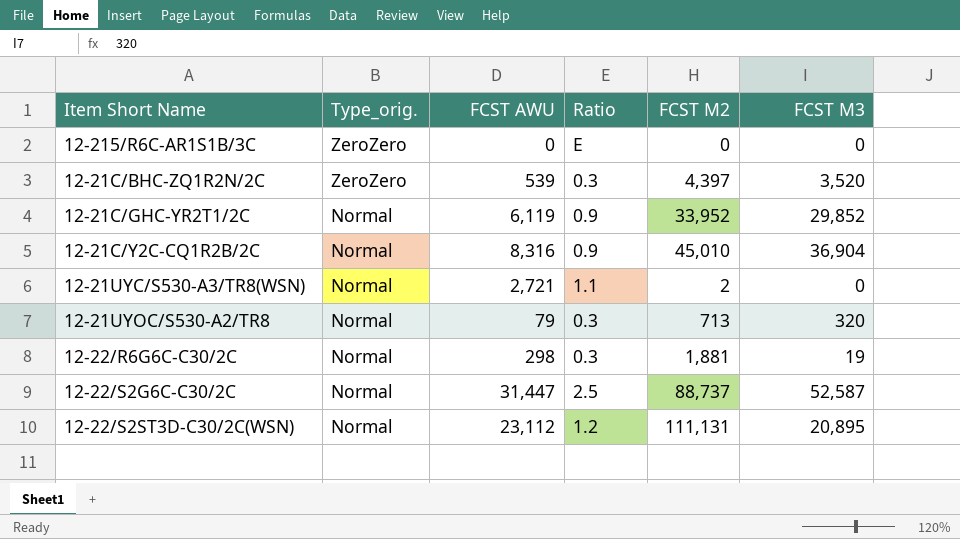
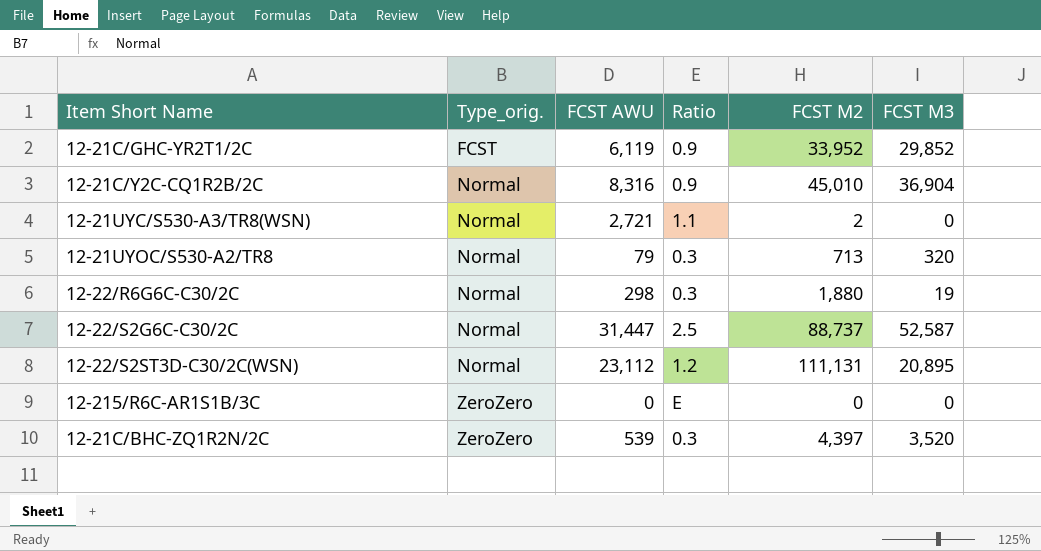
row order: Type_orig. descending -> Type_orig. ascending
12-21C/GHC-YR2T1/2C | Type_orig.: Normal -> FCST
12-22/R6G6C-C30/2C | FCST M2: 1,881 -> 1,880

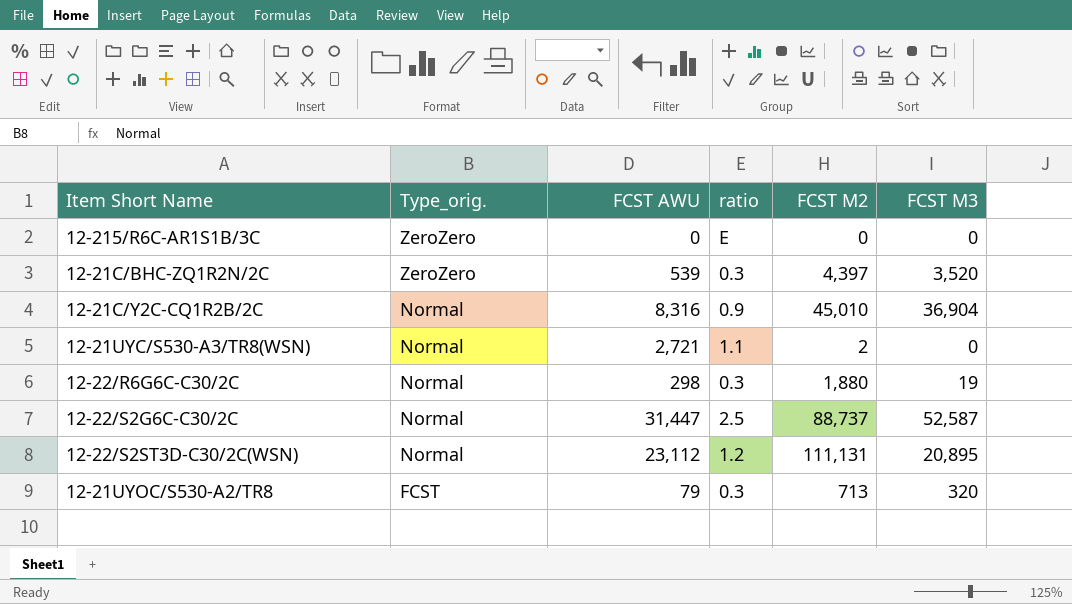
row order: Type_orig. ascending -> Type_orig. descending
column name: Ratio -> ratio
row 12-21C/GHC-YR2T1/2C: FCST | 6,119 | 0.9 | 33,952 | 29,852 -> none
12-21UYOC/S530-A2/TR8 | Type_orig.: Normal -> FCST

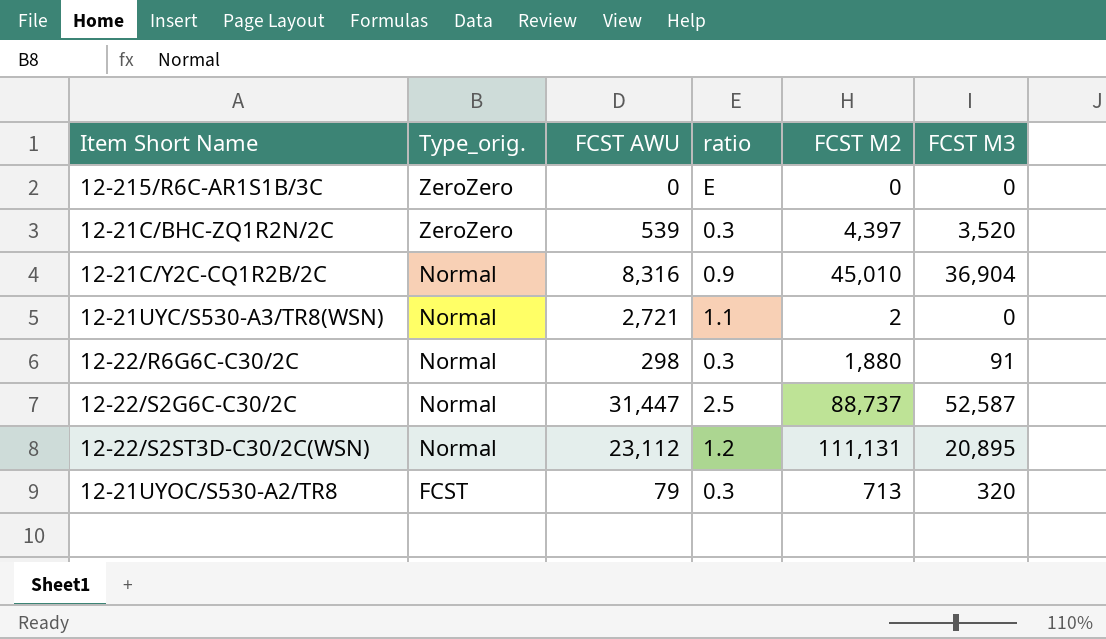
12-22/R6G6C-C30/2C | FCST M3: 19 -> 91

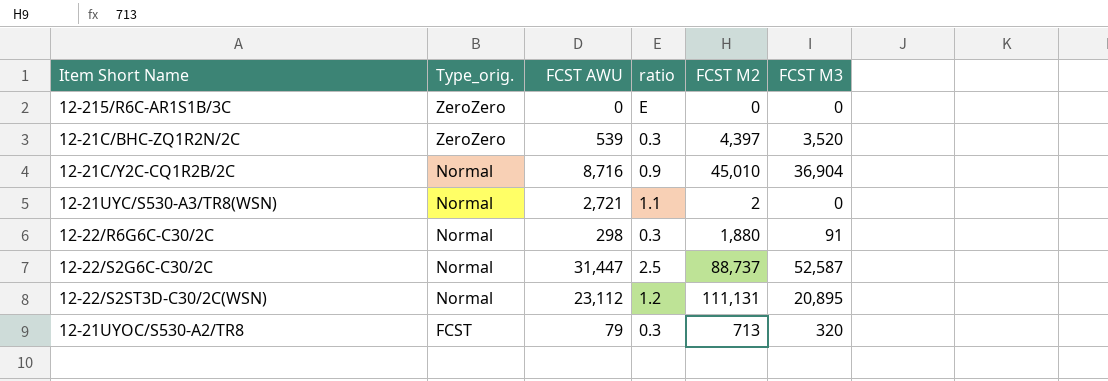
12-21C/Y2C-CQ1R2B/2C | FCST AWU: 8,316 -> 8,716

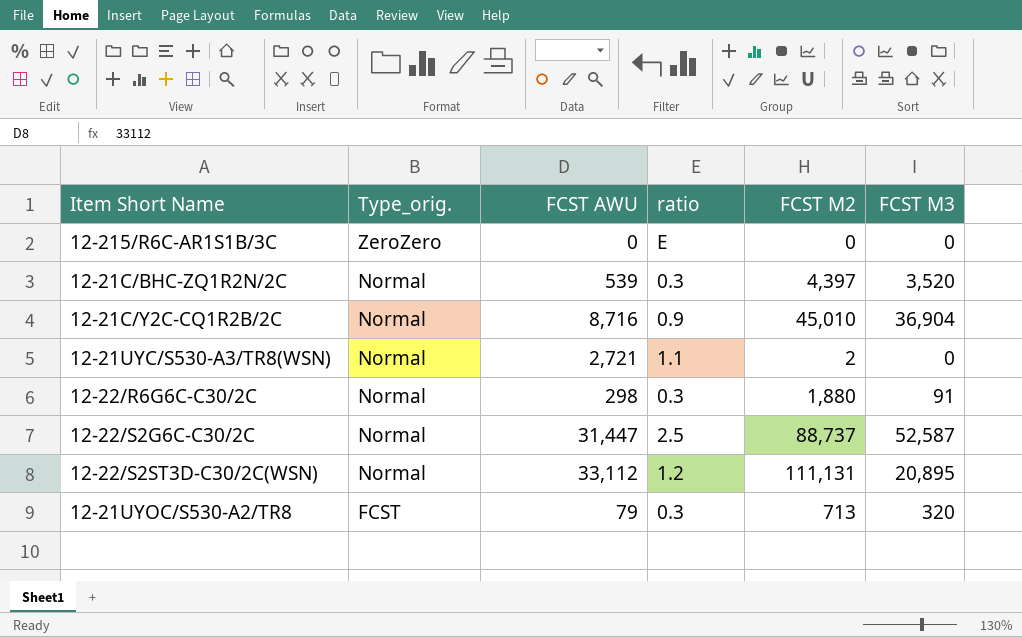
12-21C/BHC-ZQ1R2N/2C | Type_orig.: ZeroZero -> Normal
12-22/S2ST3D-C30/2C(WSN) | FCST AWU: 23,112 -> 33,112

